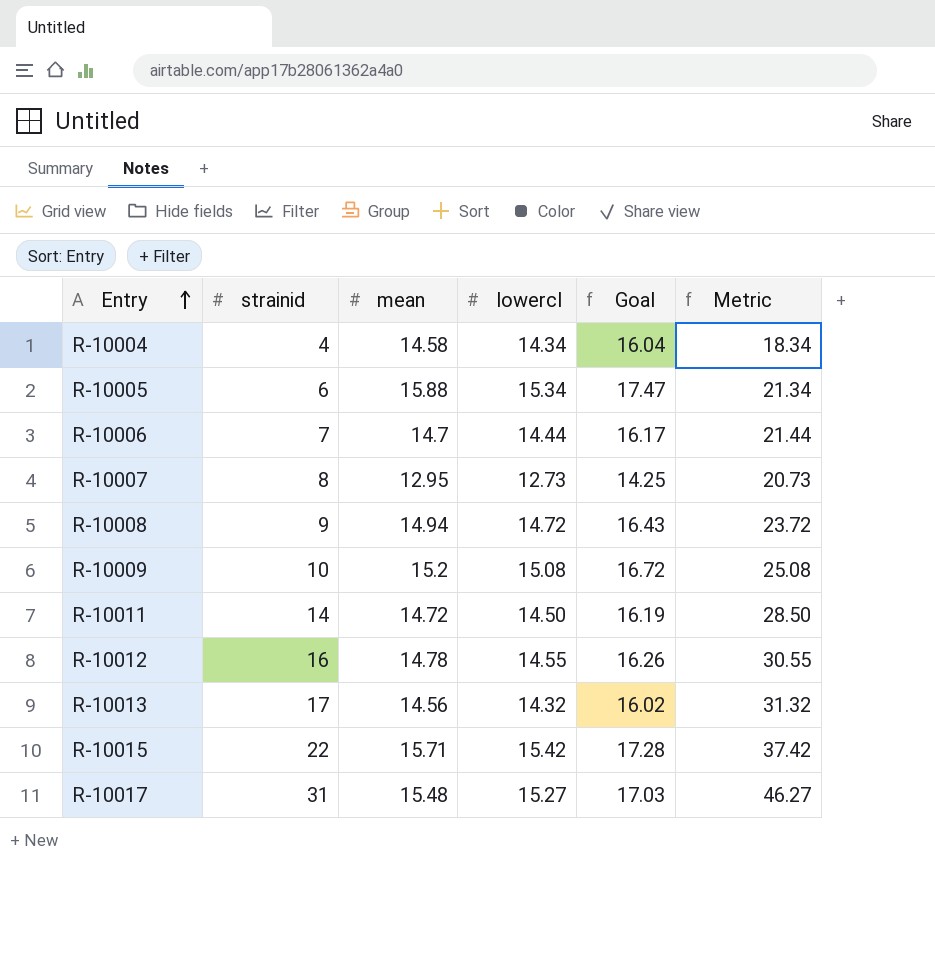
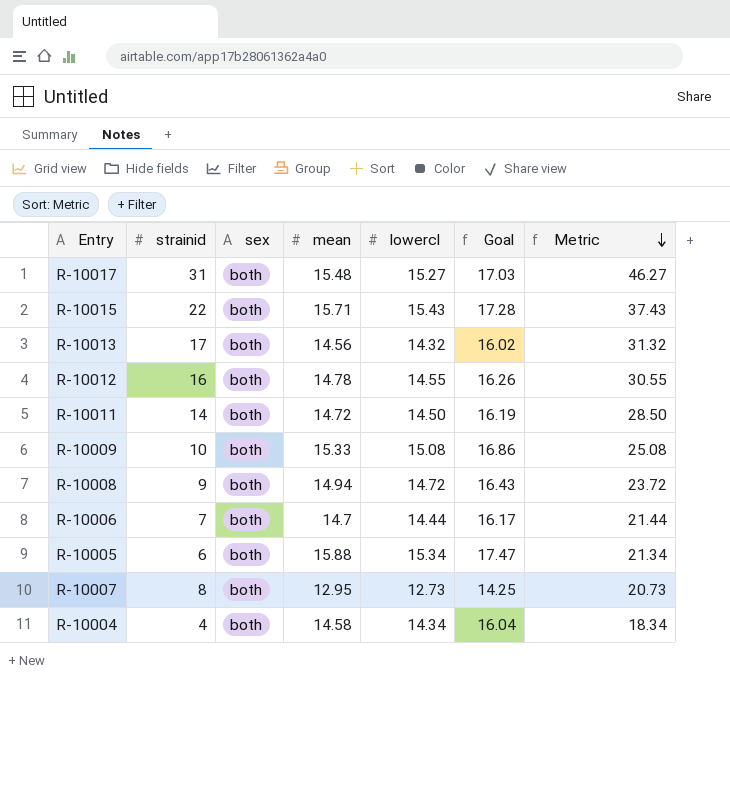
row order: Entry ascending -> Metric descending
column sex | position: none -> 3
R-10015 | lowercl: 15.42 -> 15.43
R-10015 | Metric: 37.42 -> 37.43
R-10009 | mean: 15.2 -> 15.33
R-10009 | Goal: 16.72 -> 16.86

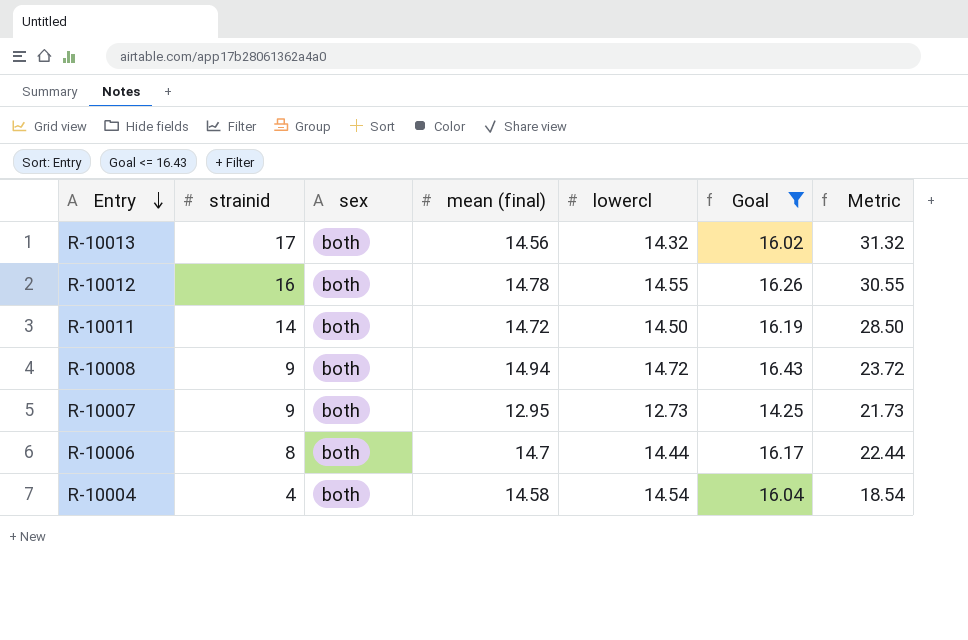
filter: none -> Goal <= 16.43
row order: Metric descending -> Entry descending
column name: mean -> mean (final)
R-10007 | strainid: 8 -> 9
R-10007 | Metric: 20.73 -> 21.73
R-10006 | strainid: 7 -> 8
R-10006 | Metric: 21.44 -> 22.44
R-10004 | lowercl: 14.34 -> 14.54
R-10004 | Metric: 18.34 -> 18.54

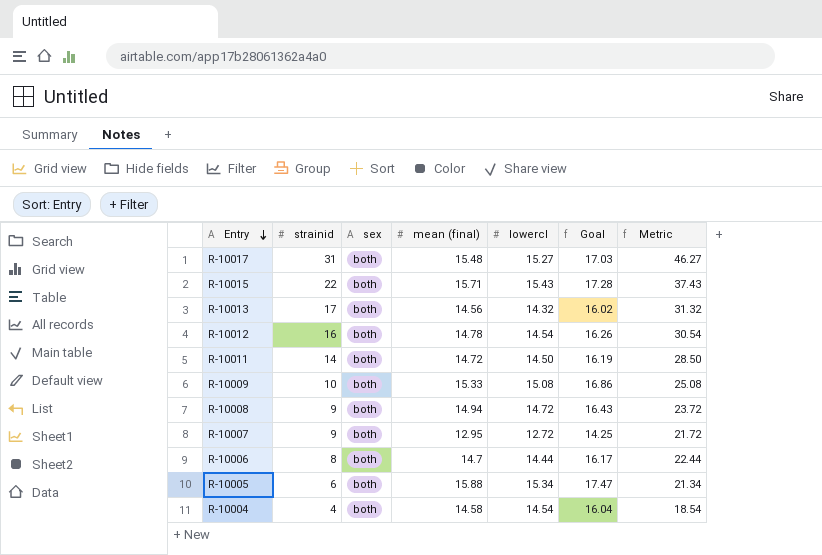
filter: Goal <= 16.43 -> none
R-10012 | lowercl: 14.55 -> 14.54
R-10012 | Metric: 30.55 -> 30.54
R-10007 | lowercl: 12.73 -> 12.72
R-10007 | Metric: 21.73 -> 21.72

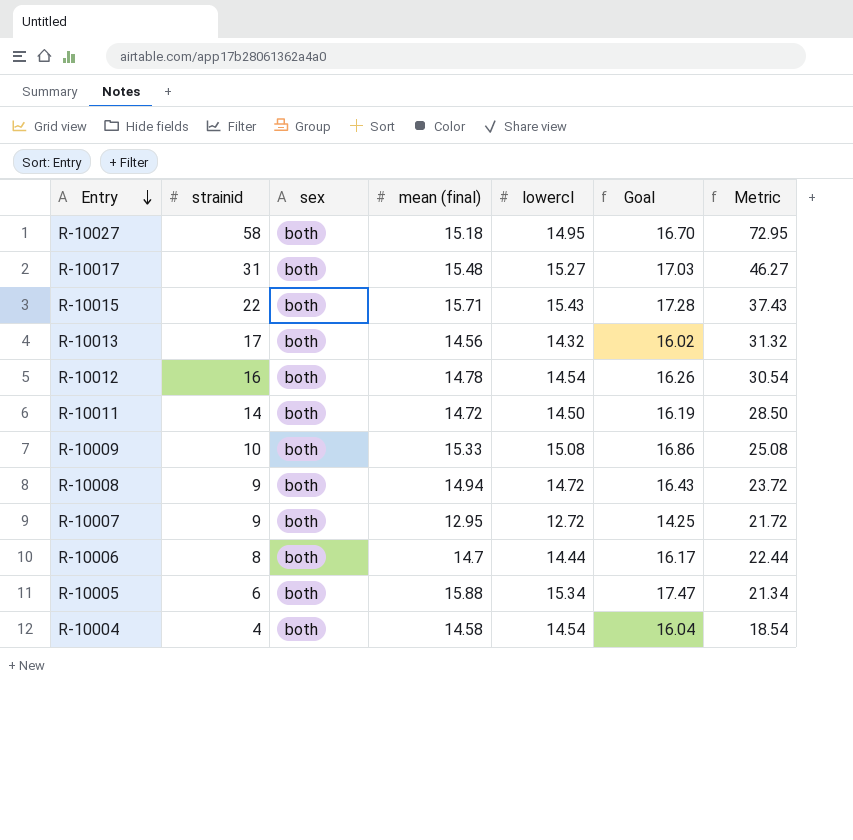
row R-10027: none -> 58 | both | 15.18 | 14.95 | 16.70 | 72.95

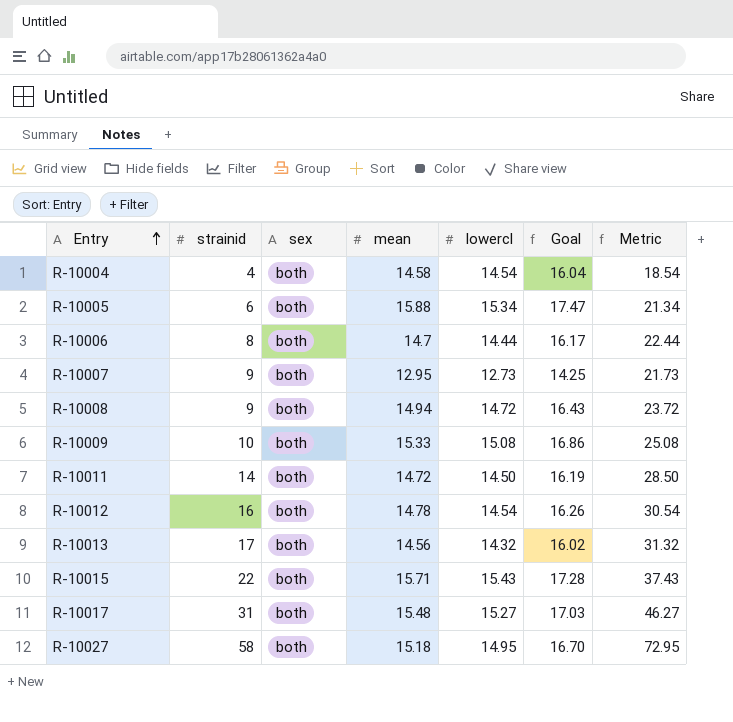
row order: Entry descending -> Entry ascending
column name: mean (final) -> mean
R-10007 | lowercl: 12.72 -> 12.73
R-10007 | Metric: 21.72 -> 21.73

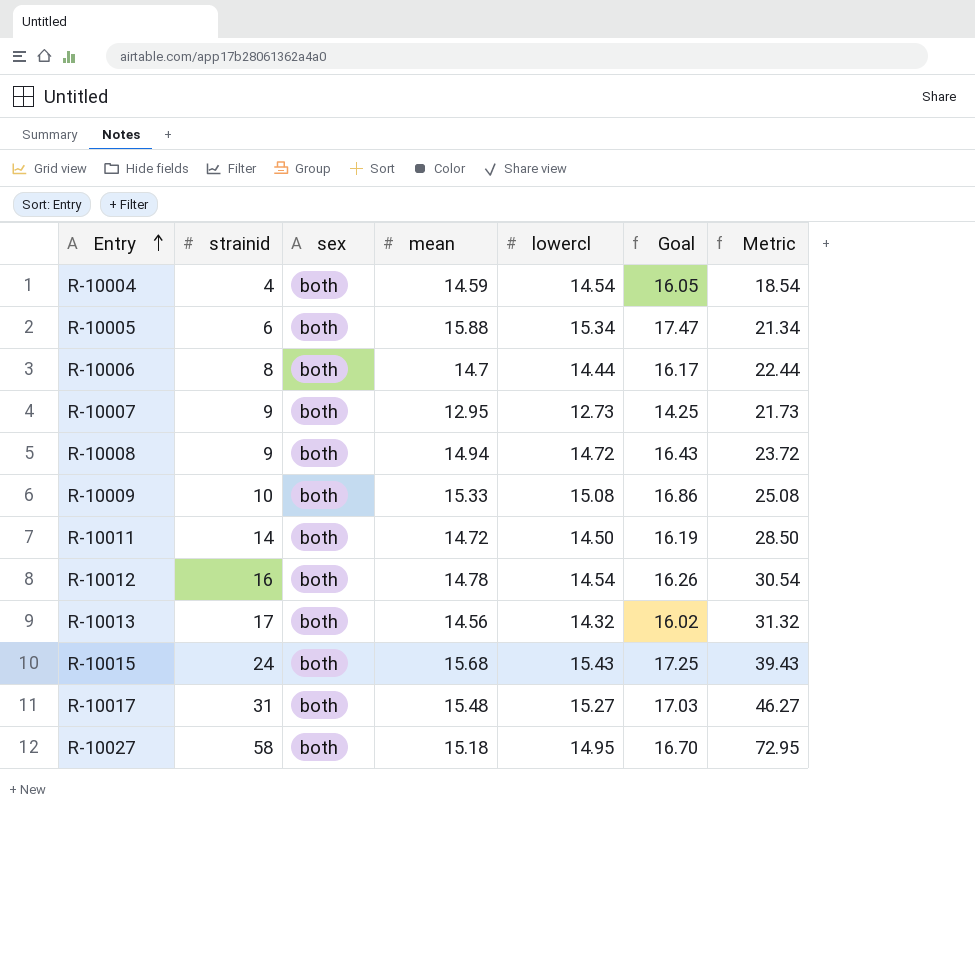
R-10004 | mean: 14.58 -> 14.59
R-10004 | Goal: 16.04 -> 16.05
R-10015 | strainid: 22 -> 24
R-10015 | mean: 15.71 -> 15.68
R-10015 | Goal: 17.28 -> 17.25
R-10015 | Metric: 37.43 -> 39.43

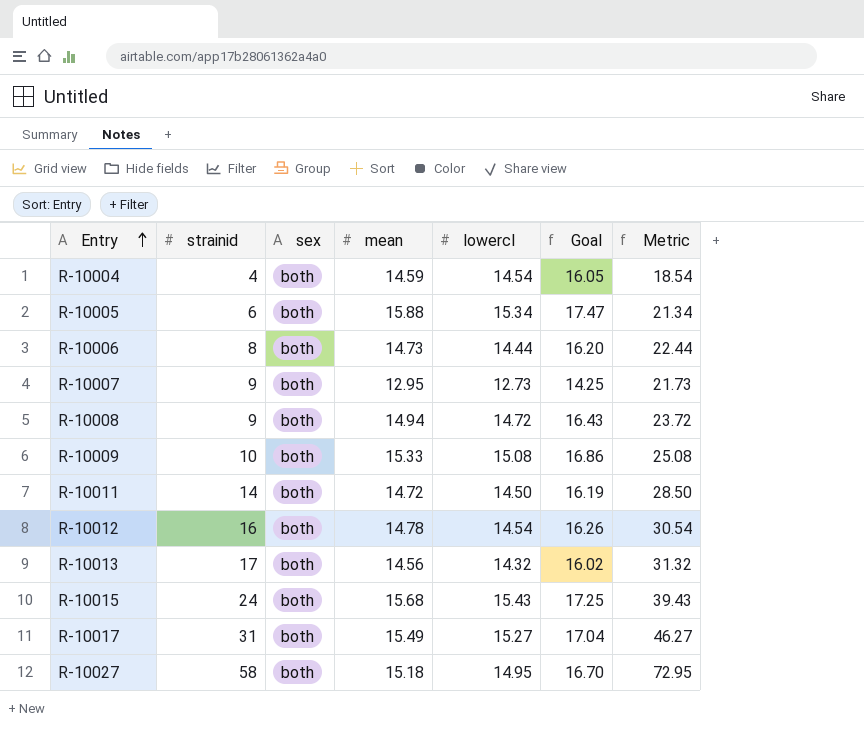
R-10006 | mean: 14.7 -> 14.73
R-10006 | Goal: 16.17 -> 16.20
R-10017 | mean: 15.48 -> 15.49
R-10017 | Goal: 17.03 -> 17.04

